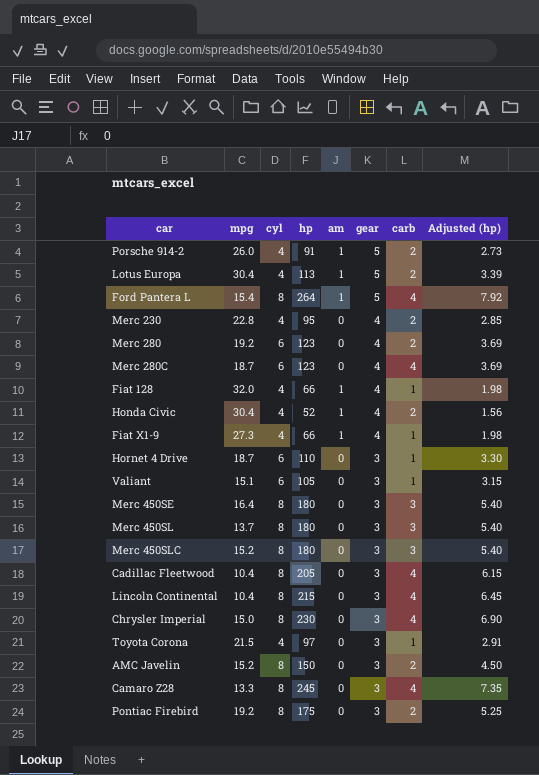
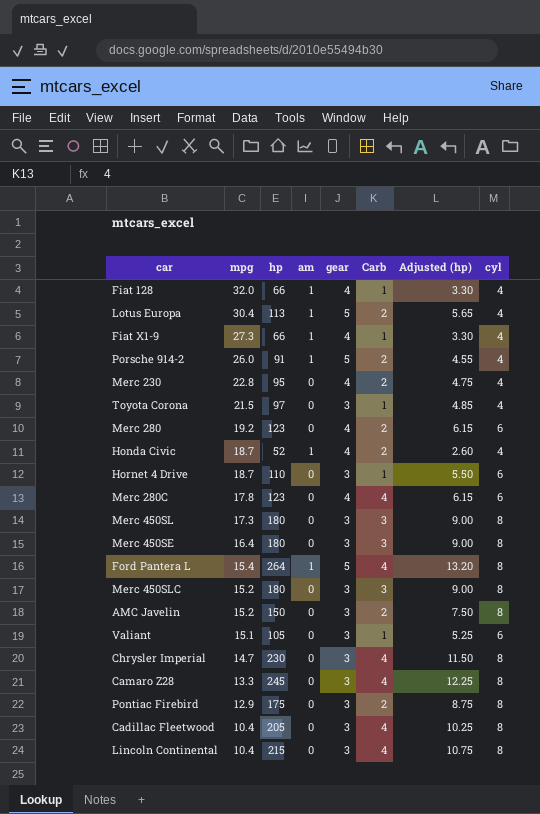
row order: gear descending -> mpg descending
column name: carb -> Carb
column Adjusted (hp) | formula: [hp] * 0.03 -> [hp] * 0.05
column cyl | position: 3 -> 8
Honda Civic | mpg: 30.4 -> 18.7
Merc 280C | mpg: 18.7 -> 17.8
Merc 450SL | mpg: 13.7 -> 17.3
Chrysler Imperial | mpg: 15.0 -> 14.7
Pontiac Firebird | mpg: 19.2 -> 12.9

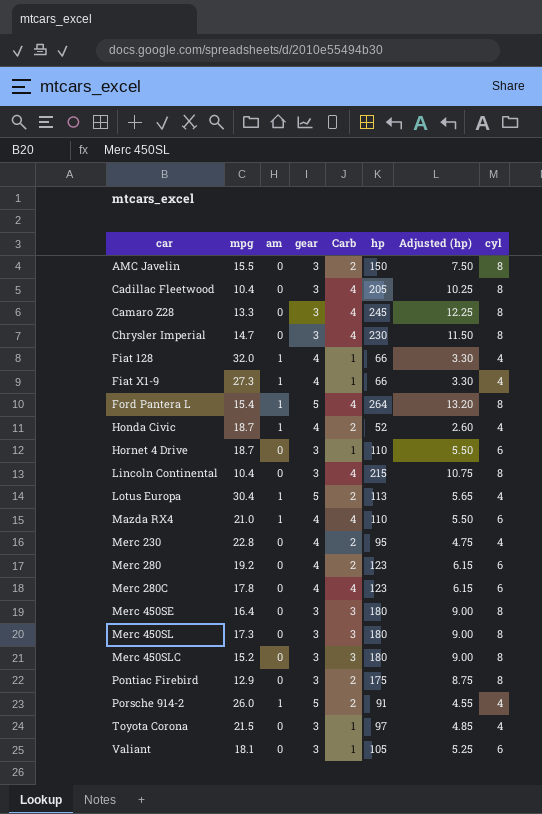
row order: mpg descending -> car ascending
column hp | position: 3 -> 6
AMC Javelin | mpg: 15.2 -> 15.5
row Mazda RX4: none -> 21.0 | 1 | 4 | 4 | 110 | 5.50 | 6
Valiant | mpg: 15.1 -> 18.1

